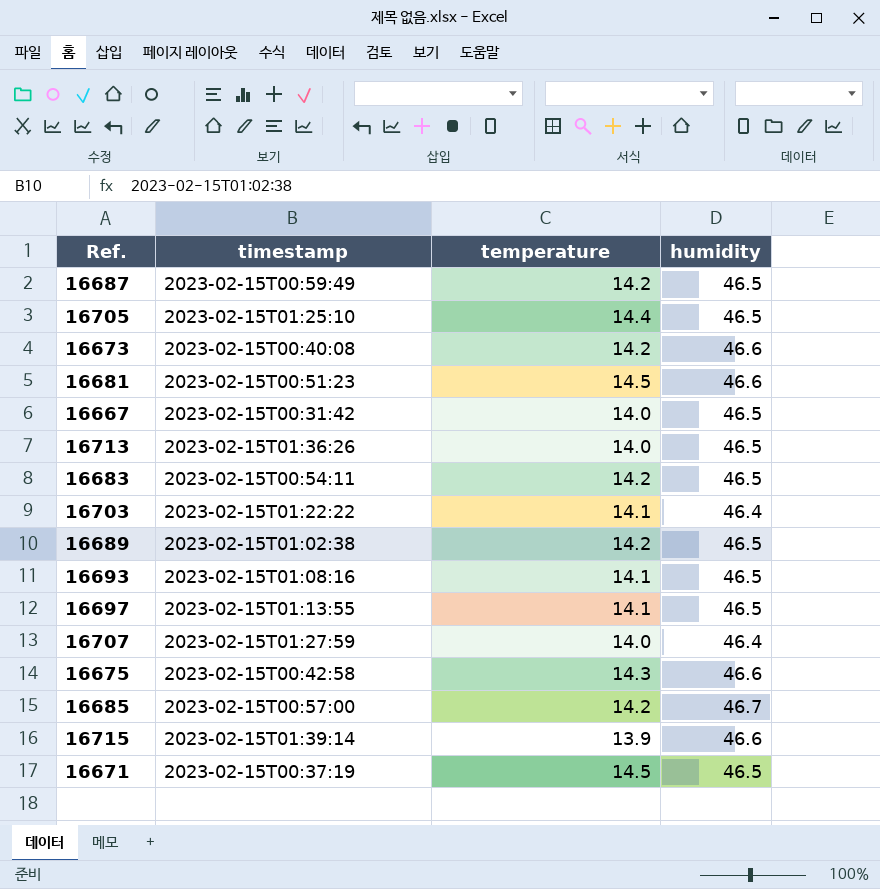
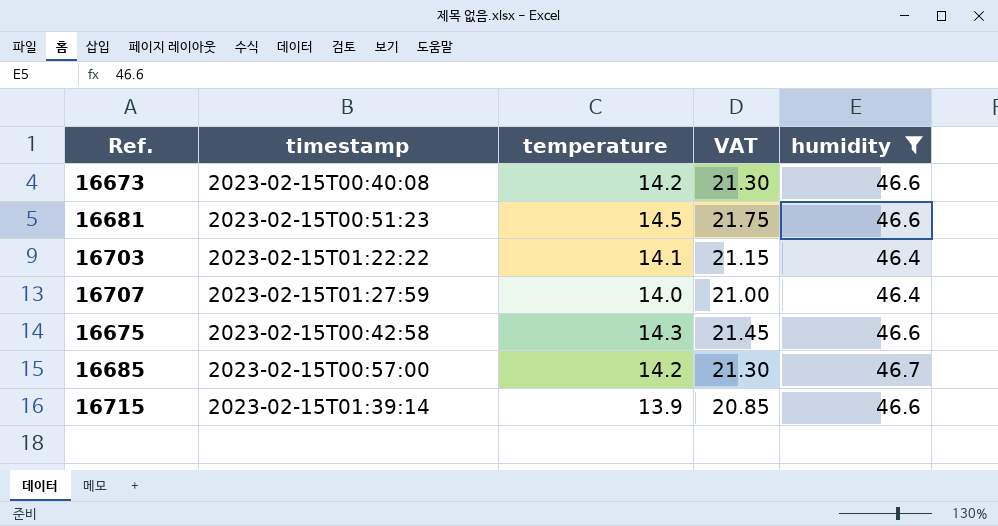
filter: none -> humidity != 46.5
column VAT | formula: none -> [temperature] * 1.5

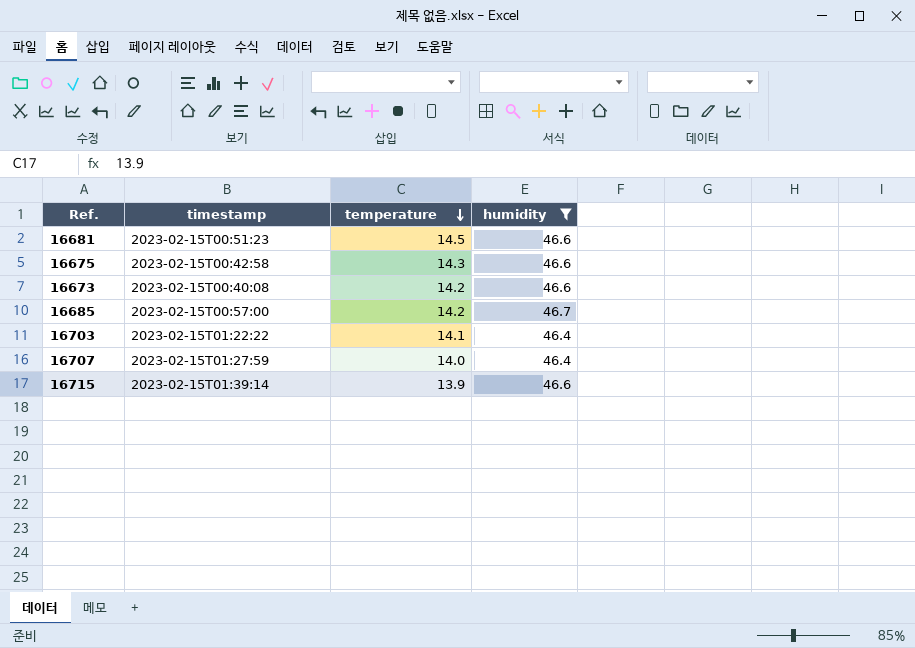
row order: none -> temperature descending
column VAT | formula: [temperature] * 1.5 -> none

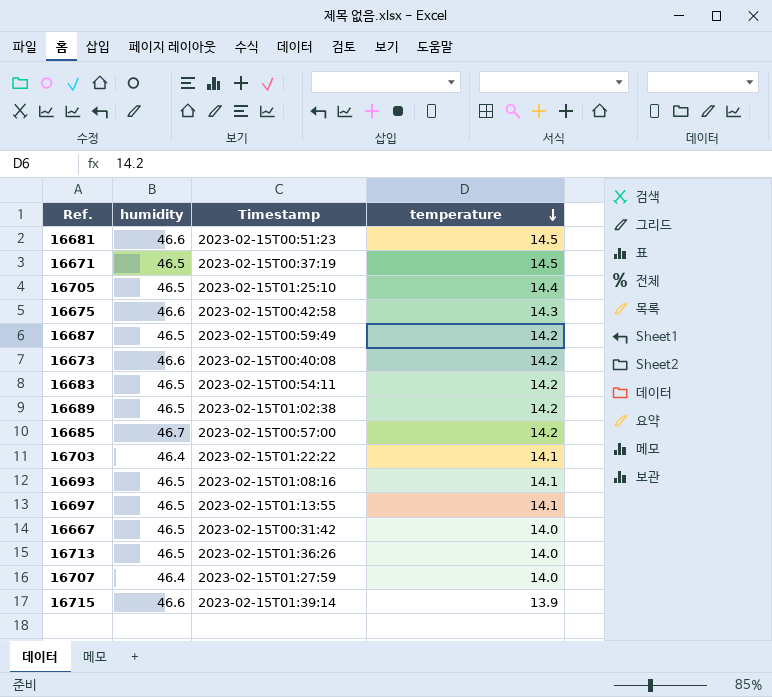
filter: humidity != 46.5 -> none
column humidity | position: 4 -> 2
column name: timestamp -> Timestamp

